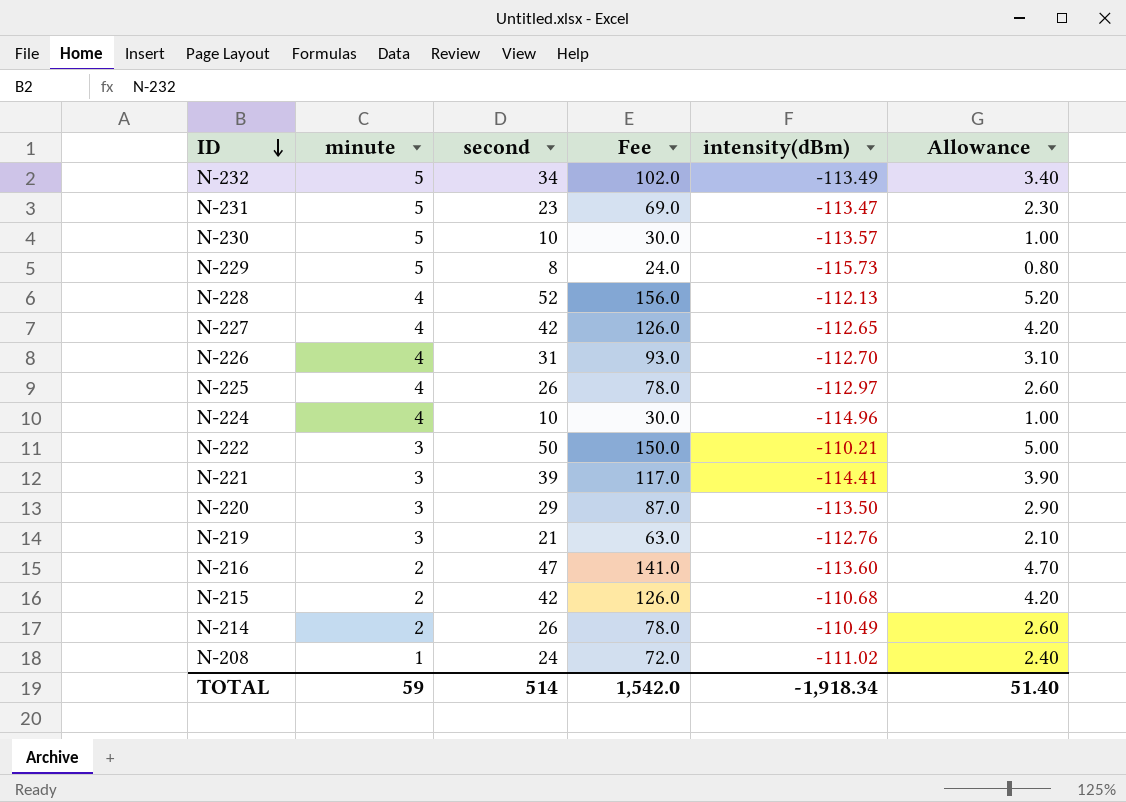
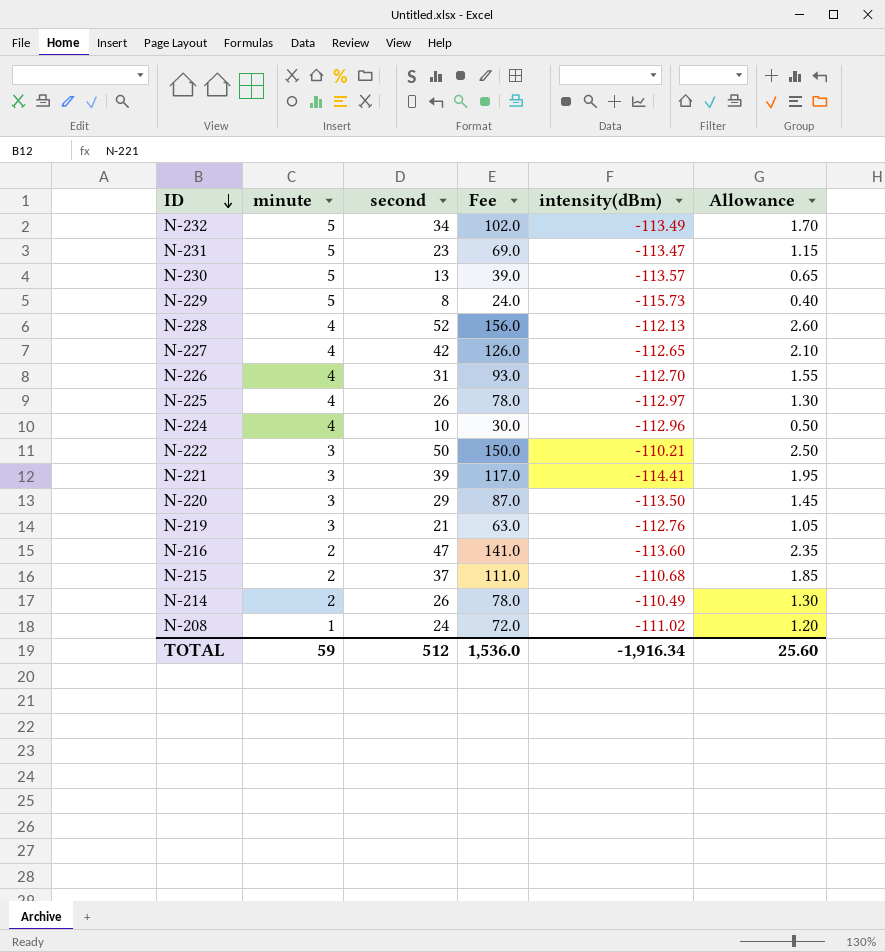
column Allowance | formula: [second] * 0.1 -> [second] * 0.05
N-230 | second: 10 -> 13
N-230 | Fee: 30.0 -> 39.0
N-224 | intensity(dBm): -114.96 -> -112.96
N-215 | second: 42 -> 37
N-215 | Fee: 126.0 -> 111.0
TOTAL | second: 514 -> 512
TOTAL | Fee: 1,542.0 -> 1,536.0
TOTAL | intensity(dBm): -1,918.34 -> -1,916.34
TOTAL | Allowance: 51.40 -> 25.60

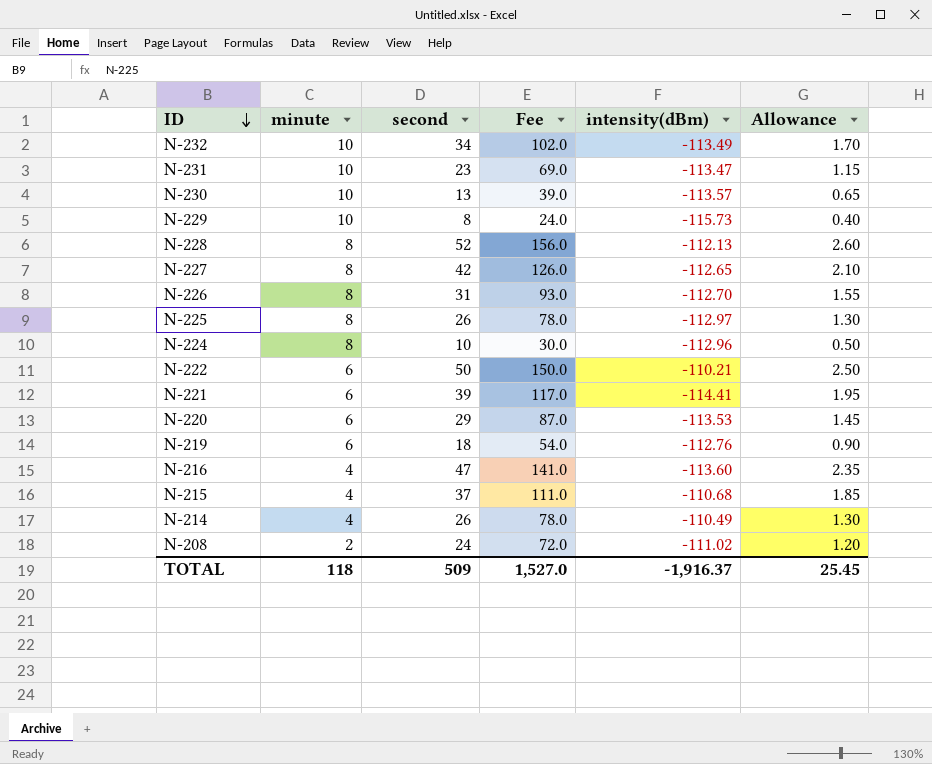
N-232 | minute: 5 -> 10
N-231 | minute: 5 -> 10
N-230 | minute: 5 -> 10
N-229 | minute: 5 -> 10
N-228 | minute: 4 -> 8
N-227 | minute: 4 -> 8
N-226 | minute: 4 -> 8
N-225 | minute: 4 -> 8
N-224 | minute: 4 -> 8
N-222 | minute: 3 -> 6
N-221 | minute: 3 -> 6
N-220 | minute: 3 -> 6
N-220 | intensity(dBm): -113.50 -> -113.53
N-219 | minute: 3 -> 6
N-219 | second: 21 -> 18
N-219 | Fee: 63.0 -> 54.0
N-219 | Allowance: 1.05 -> 0.90
N-216 | minute: 2 -> 4
N-215 | minute: 2 -> 4
N-214 | minute: 2 -> 4
N-208 | minute: 1 -> 2
TOTAL | minute: 59 -> 118
TOTAL | second: 512 -> 509
TOTAL | Fee: 1,536.0 -> 1,527.0
TOTAL | intensity(dBm): -1,916.34 -> -1,916.37
TOTAL | Allowance: 25.60 -> 25.45

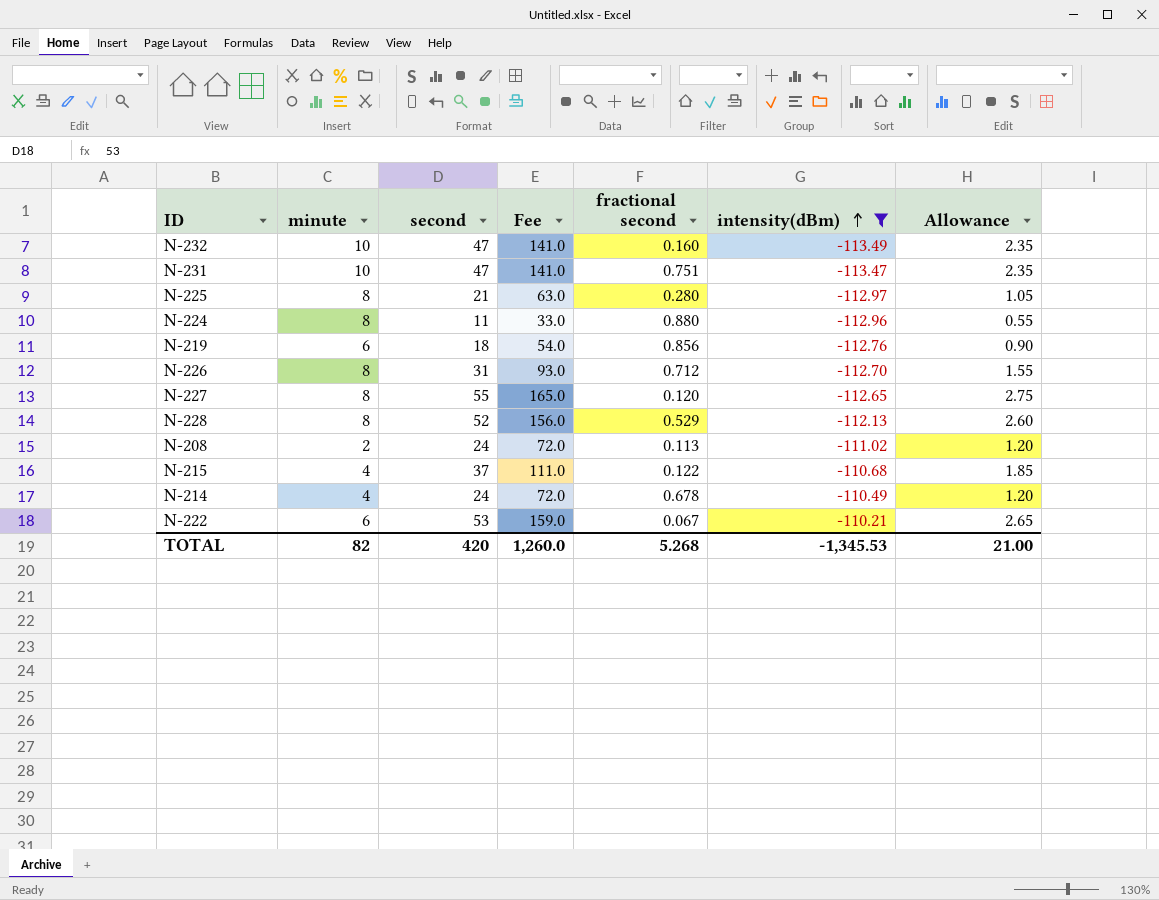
filter: none -> intensity(dBm) >= -113.49
row order: ID descending -> intensity(dBm) ascending
column fractional second | position: none -> 5
N-232 | second: 34 -> 47
N-232 | Fee: 102.0 -> 141.0
N-232 | Allowance: 1.70 -> 2.35
N-231 | second: 23 -> 47
N-231 | Fee: 69.0 -> 141.0
N-231 | Allowance: 1.15 -> 2.35
N-225 | second: 26 -> 21
N-225 | Fee: 78.0 -> 63.0
N-225 | Allowance: 1.30 -> 1.05
N-224 | second: 10 -> 11
N-224 | Fee: 30.0 -> 33.0
N-224 | Allowance: 0.50 -> 0.55
N-227 | second: 42 -> 55
N-227 | Fee: 126.0 -> 165.0
N-227 | Allowance: 2.10 -> 2.75
N-214 | second: 26 -> 24
N-214 | Fee: 78.0 -> 72.0
N-214 | Allowance: 1.30 -> 1.20
N-222 | second: 50 -> 53
N-222 | Fee: 150.0 -> 159.0
N-222 | Allowance: 2.50 -> 2.65
TOTAL | minute: 118 -> 82
TOTAL | second: 509 -> 420
TOTAL | Fee: 1,527.0 -> 1,260.0
TOTAL | intensity(dBm): -1,916.37 -> -1,345.53
TOTAL | Allowance: 25.45 -> 21.00

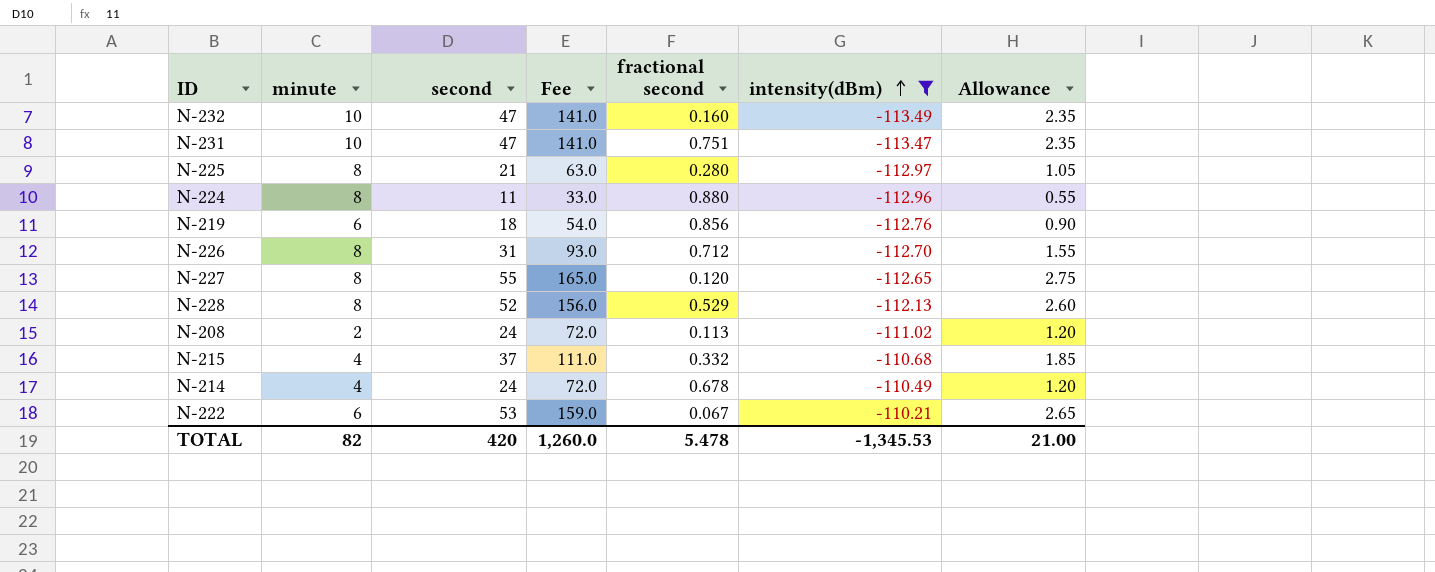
N-215 | fractional second: 0.122 -> 0.332
TOTAL | fractional second: 5.268 -> 5.478

